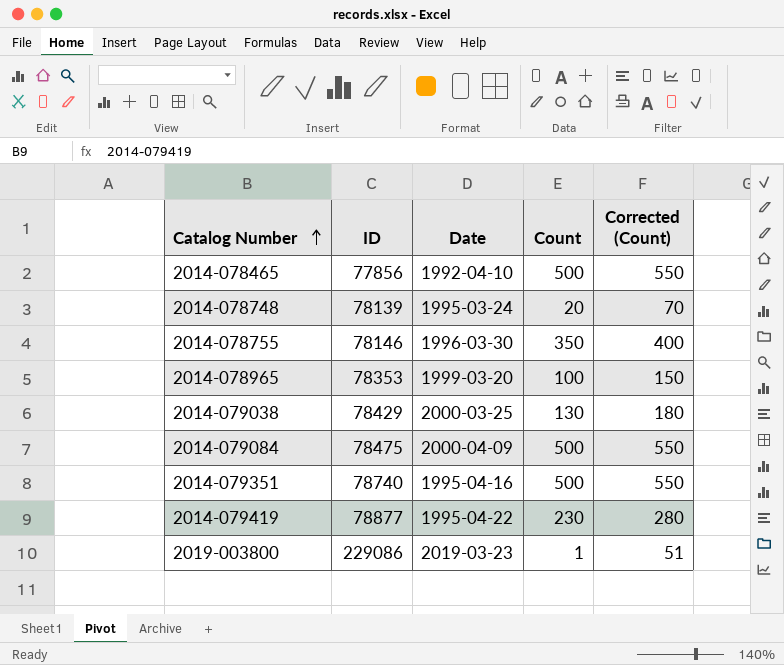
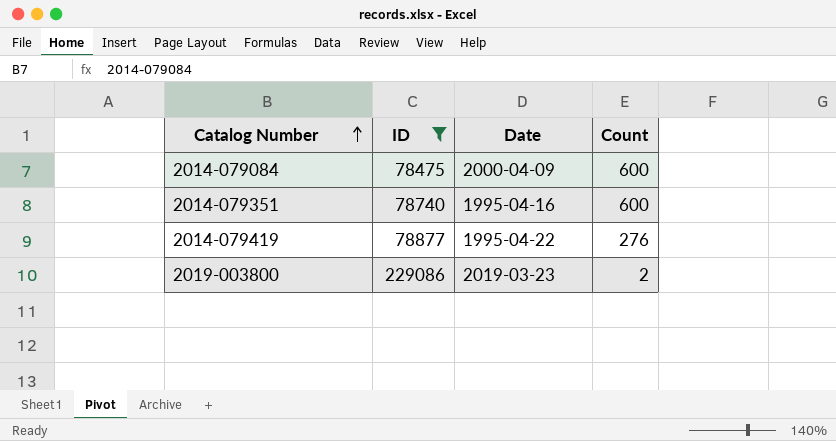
filter: none -> ID >= 78475
column Corrected (Count) | formula: [Count] + 50 -> none
2014-079084 | Count: 500 -> 600
2014-079351 | Count: 500 -> 600
2014-079419 | Count: 230 -> 276
2019-003800 | Count: 1 -> 2

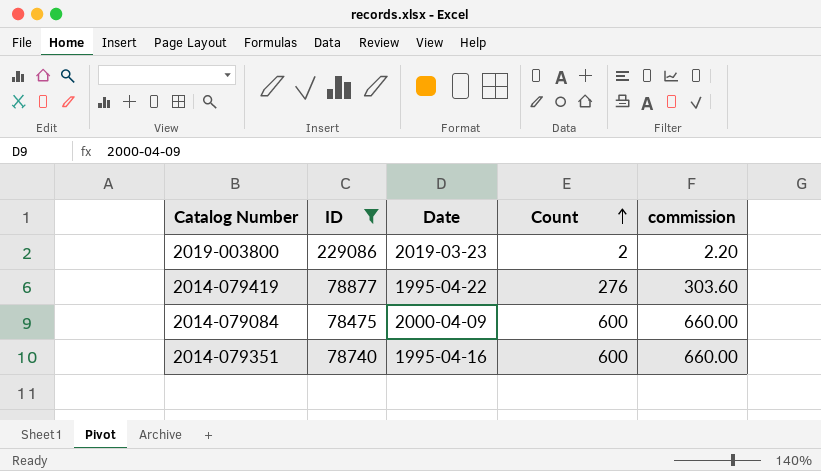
row order: Catalog Number ascending -> Count ascending
column commission | formula: none -> [Count] * 1.1

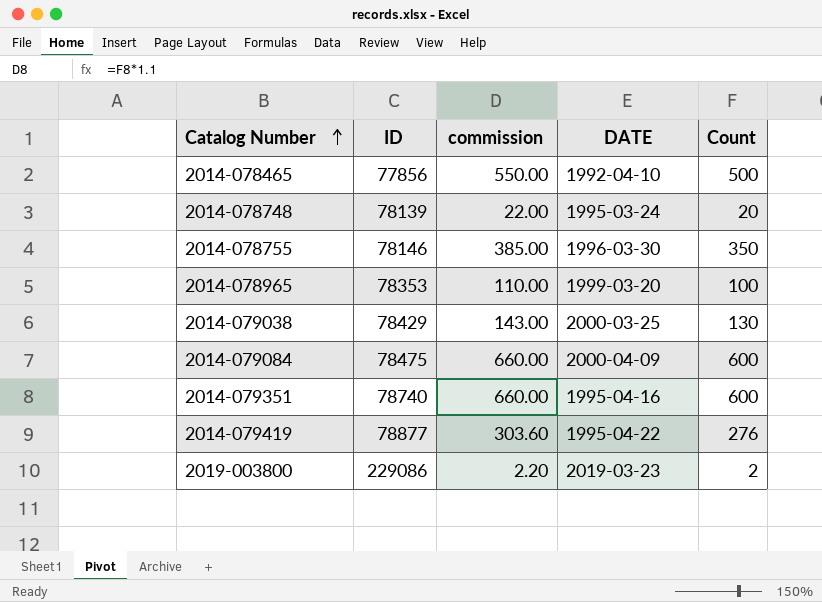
filter: ID >= 78475 -> none
row order: Count ascending -> Catalog Number ascending
column commission | position: 5 -> 3
column name: Date -> DATE

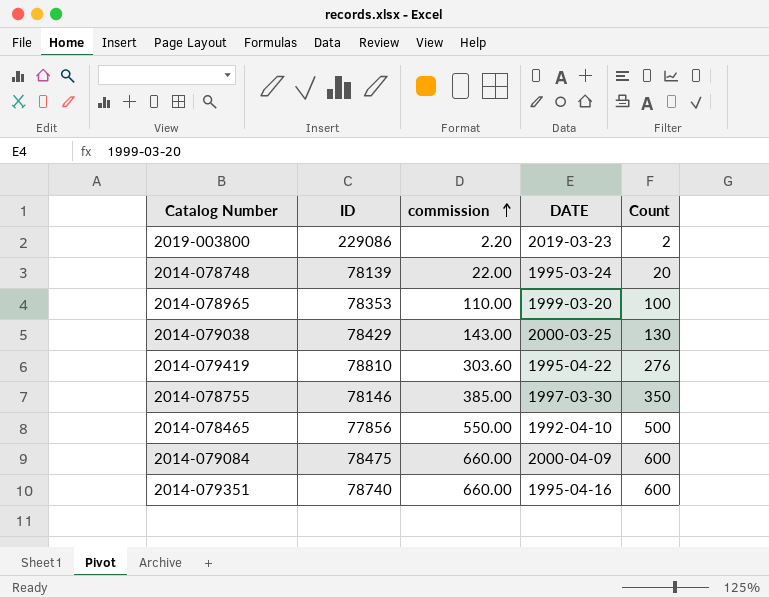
row order: Catalog Number ascending -> commission ascending
2014-079419 | ID: 78877 -> 78810
2014-078755 | DATE: 1996-03-30 -> 1997-03-30

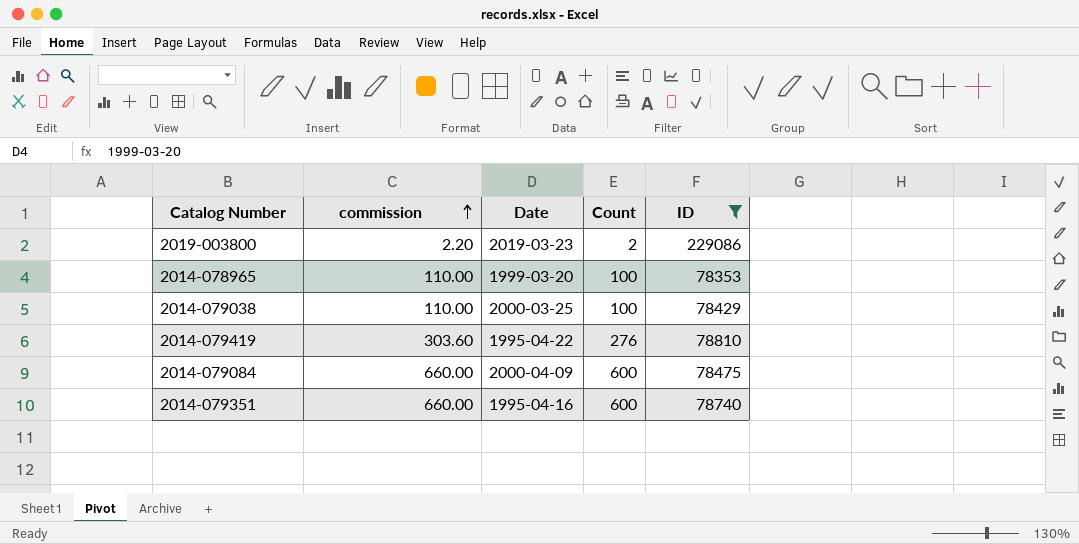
filter: none -> ID >= 78353
column name: DATE -> Date
column ID | position: 2 -> 5
2014-079038 | commission: 143.00 -> 110.00
2014-079038 | Count: 130 -> 100

